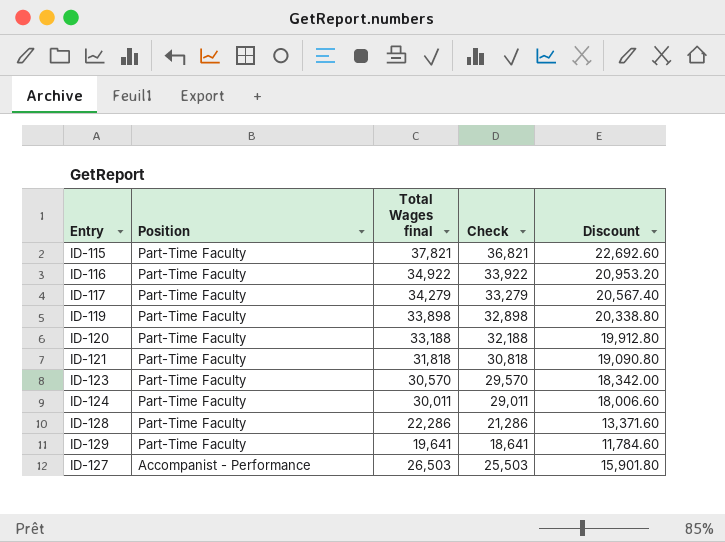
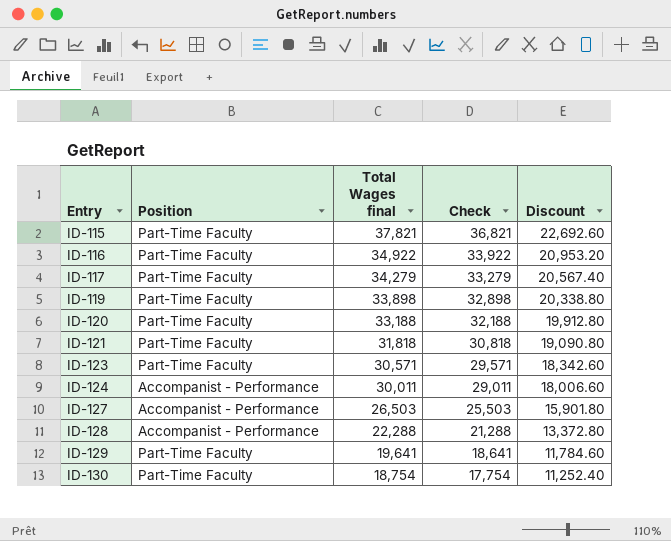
row order: Position descending -> Entry ascending
ID-123 | Total Wages final: 30,570 -> 30,571
ID-123 | Check: 29,570 -> 29,571
ID-123 | Discount: 18,342.00 -> 18,342.60
ID-124 | Position: Part-Time Faculty -> Accompanist - Performance
ID-128 | Position: Part-Time Faculty -> Accompanist - Performance
ID-128 | Total Wages final: 22,286 -> 22,288
ID-128 | Check: 21,286 -> 21,288
ID-128 | Discount: 13,371.60 -> 13,372.80
row ID-130: none -> Part-Time Faculty | 18,754 | 17,754 | 11,252.40

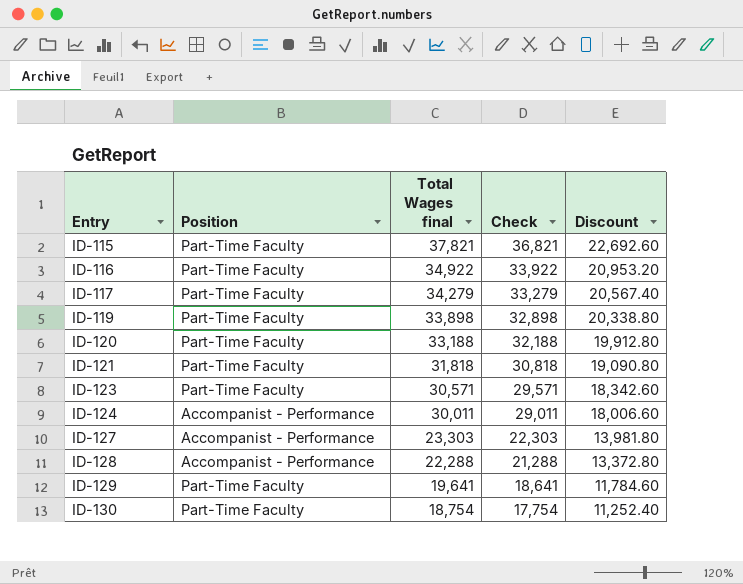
ID-127 | Total Wages final: 26,503 -> 23,303
ID-127 | Check: 25,503 -> 22,303
ID-127 | Discount: 15,901.80 -> 13,981.80

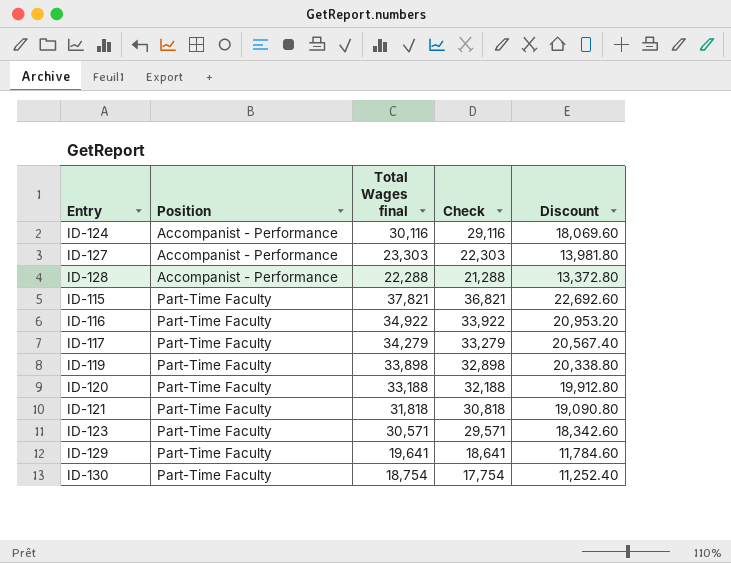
row order: Entry ascending -> Position ascending
ID-124 | Total Wages final: 30,011 -> 30,116
ID-124 | Check: 29,011 -> 29,116
ID-124 | Discount: 18,006.60 -> 18,069.60

